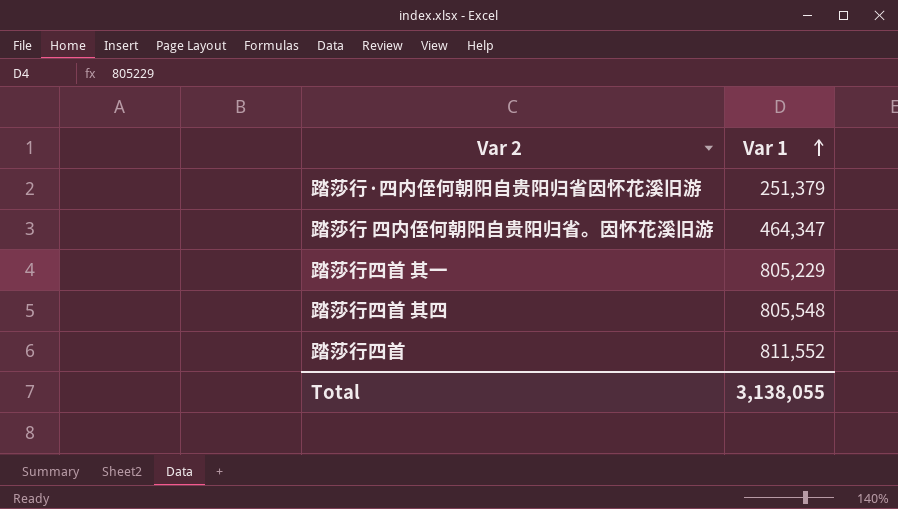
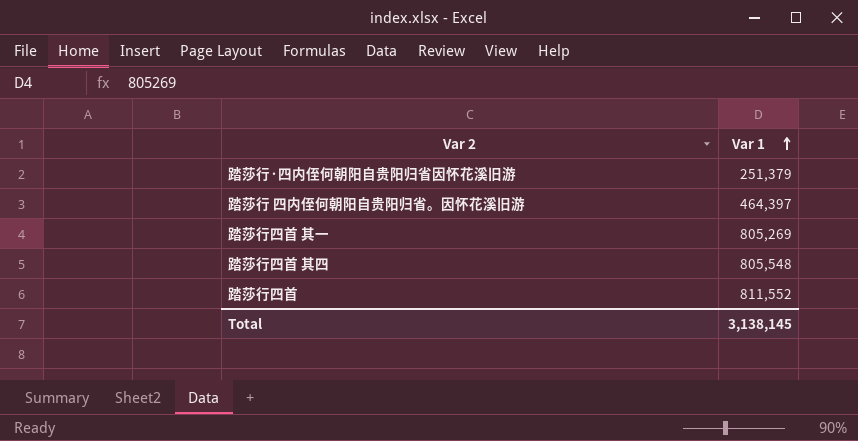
踏莎行 四内侄何朝阳自贵阳归省。因怀花溪旧游 | Var 1: 464,347 -> 464,397
踏莎行四首 其一 | Var 1: 805,229 -> 805,269
Total | Var 1: 3,138,055 -> 3,138,145

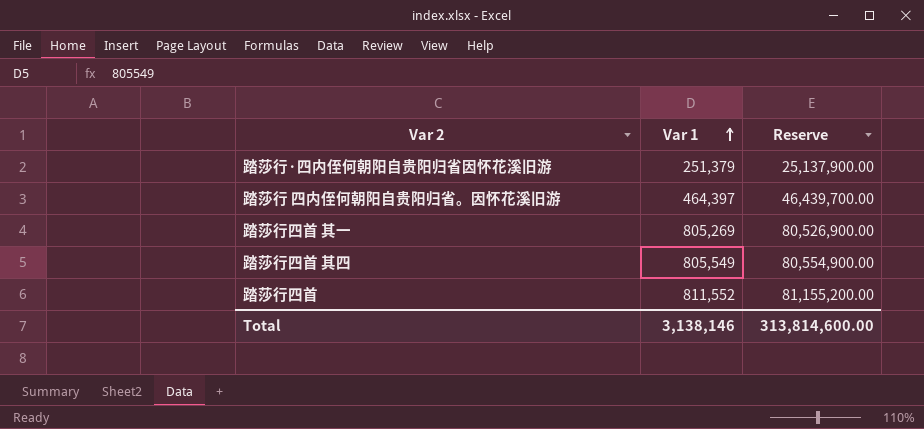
column Reserve | formula: none -> [Var 1] * 100
踏莎行四首 其四 | Var 1: 805,548 -> 805,549
Total | Var 1: 3,138,145 -> 3,138,146

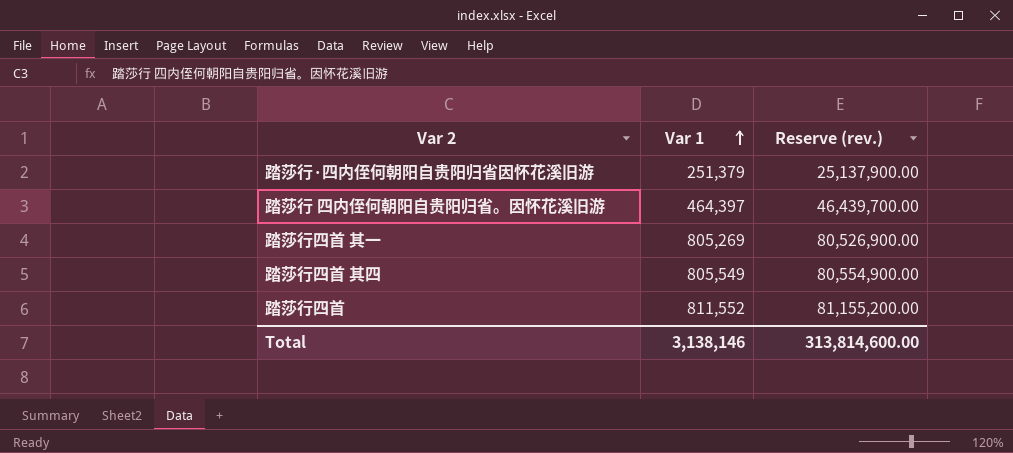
column name: Reserve -> Reserve (rev.)

